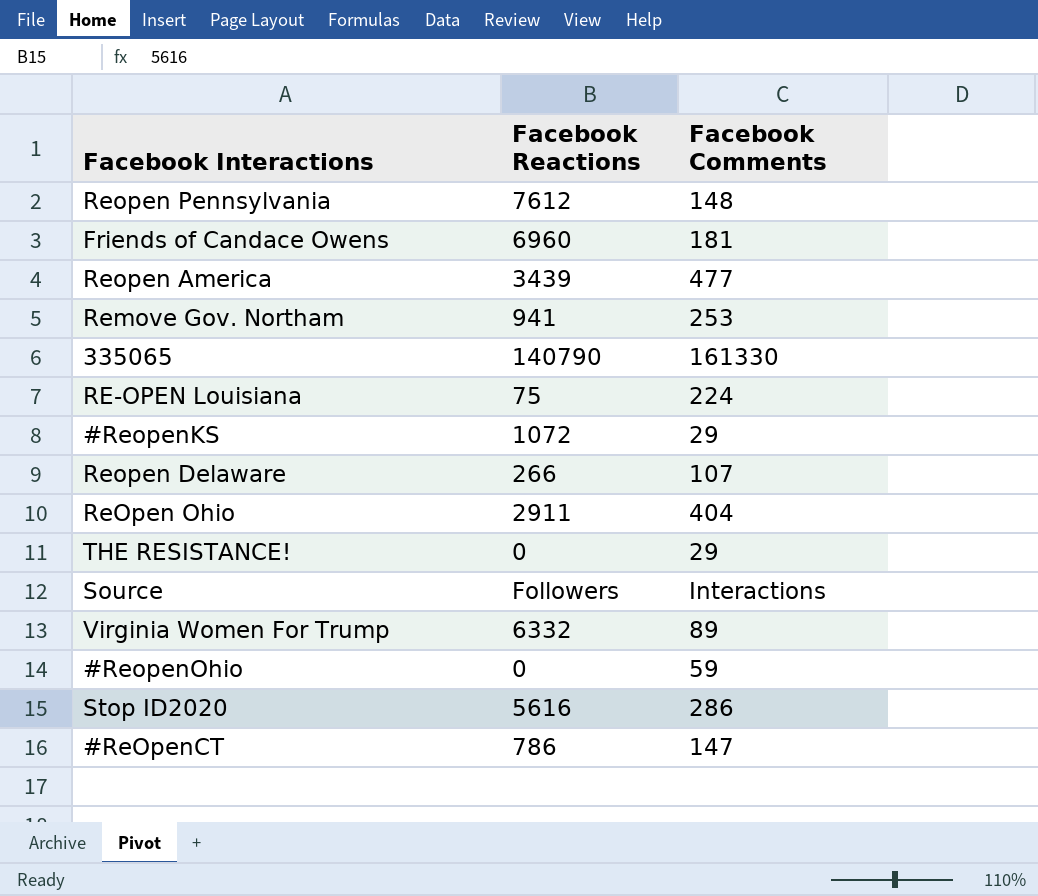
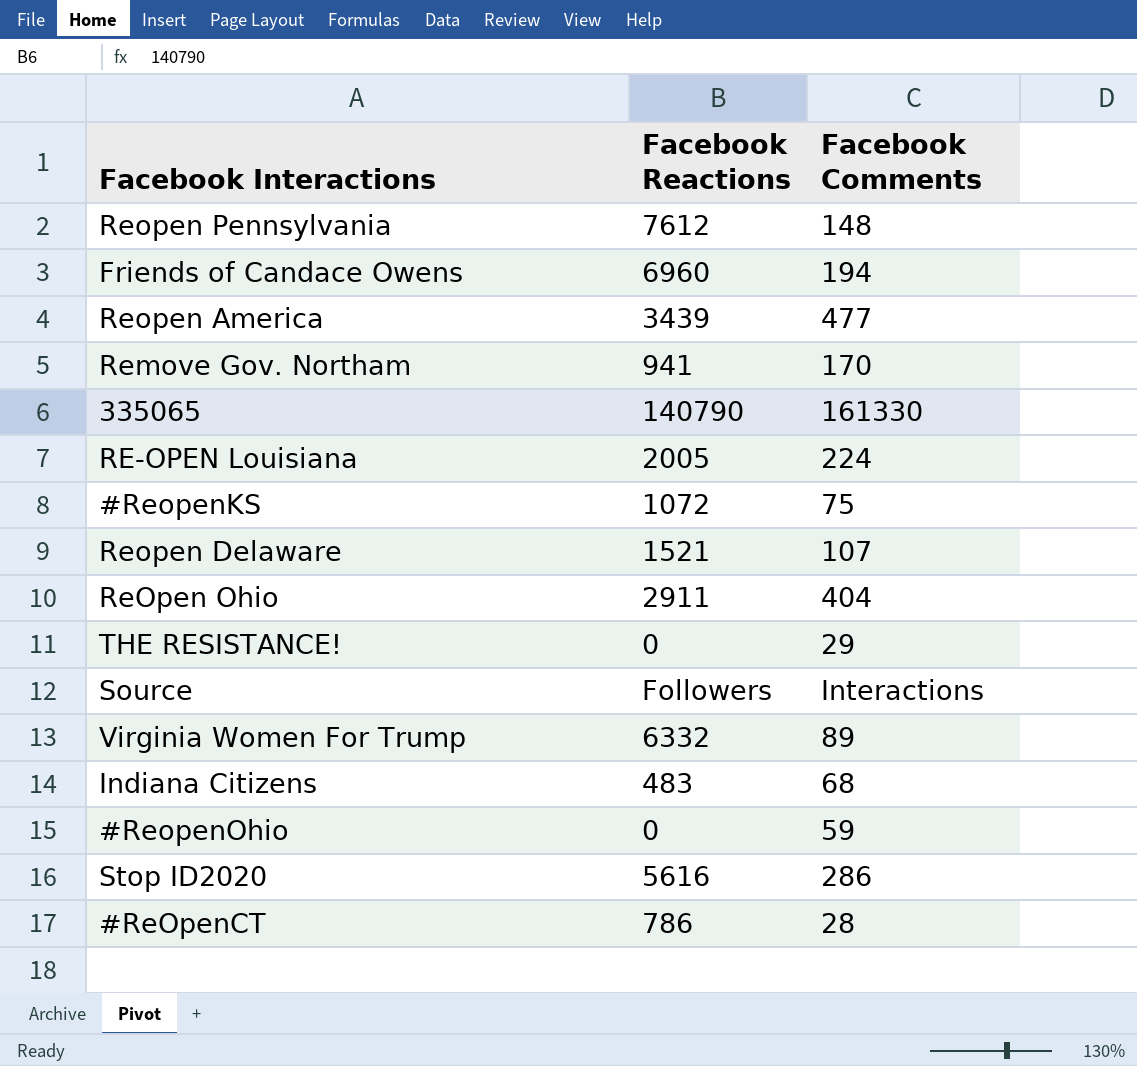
Friends of Candace Owens | Facebook Comments: 181 -> 194
Remove Gov. Northam | Facebook Comments: 253 -> 170
RE-OPEN Louisiana | Facebook Reactions: 75 -> 2005
#ReopenKS | Facebook Comments: 29 -> 75
Reopen Delaware | Facebook Reactions: 266 -> 1521
row Indiana Citizens: none -> 483 | 68
#ReOpenCT | Facebook Comments: 147 -> 28

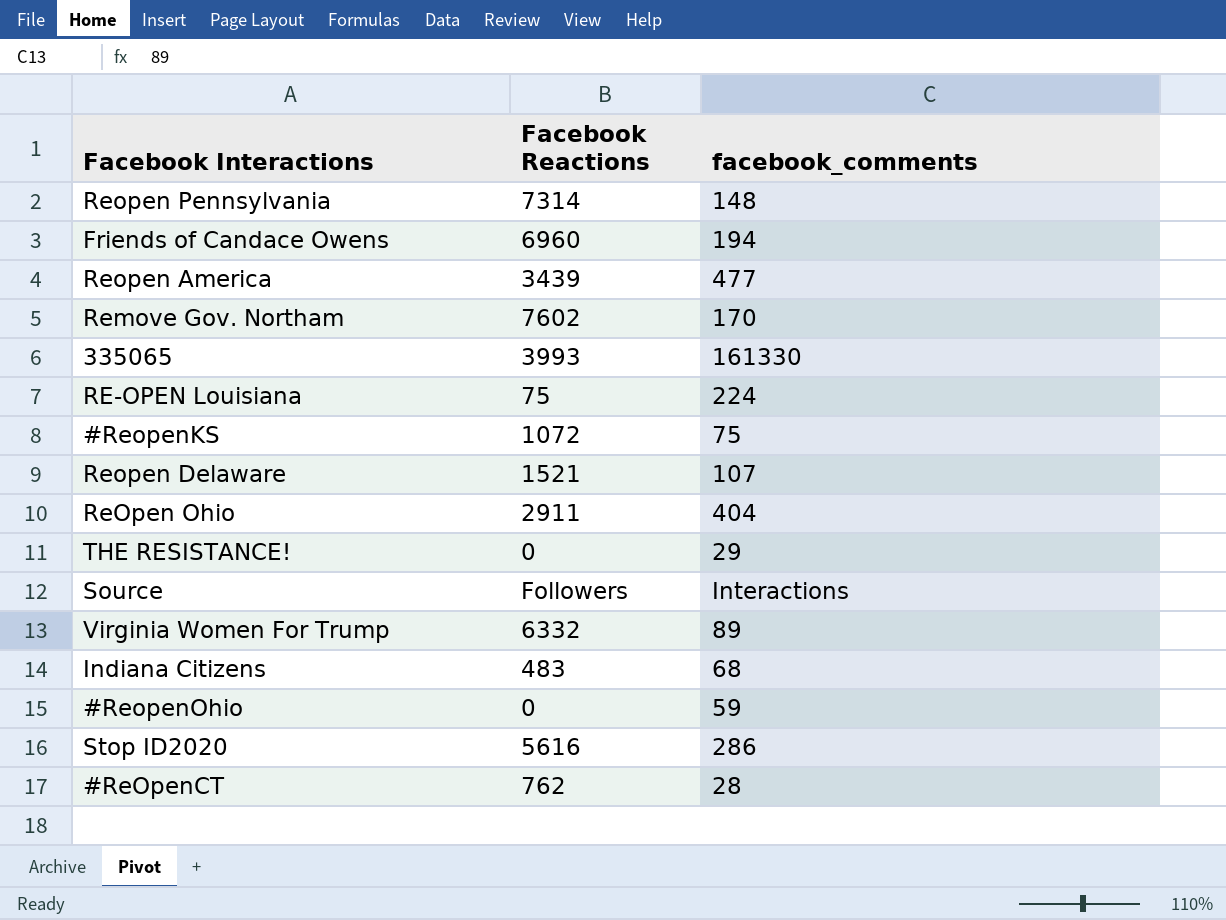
column name: Facebook Comments -> facebook_comments
Reopen Pennsylvania | Facebook Reactions: 7612 -> 7314
Remove Gov. Northam | Facebook Reactions: 941 -> 7602
335065 | Facebook Reactions: 140790 -> 3993
RE-OPEN Louisiana | Facebook Reactions: 2005 -> 75
#ReOpenCT | Facebook Reactions: 786 -> 762

